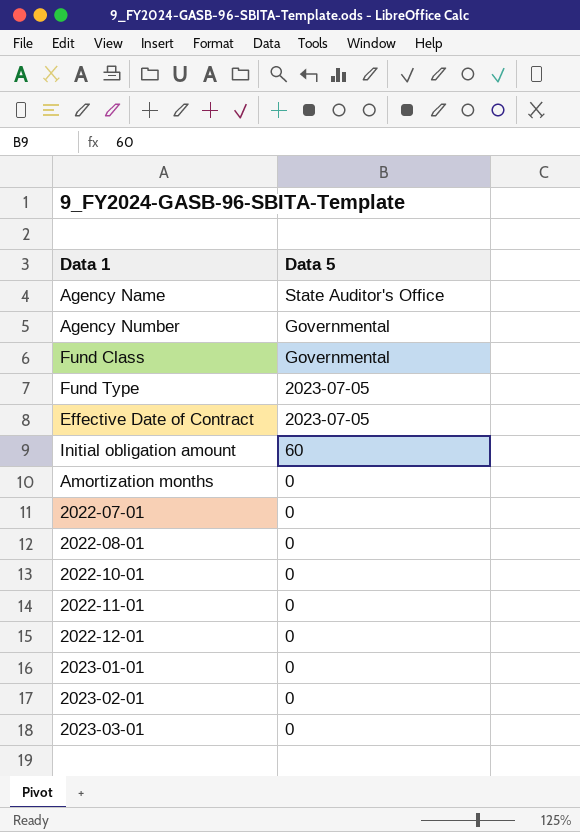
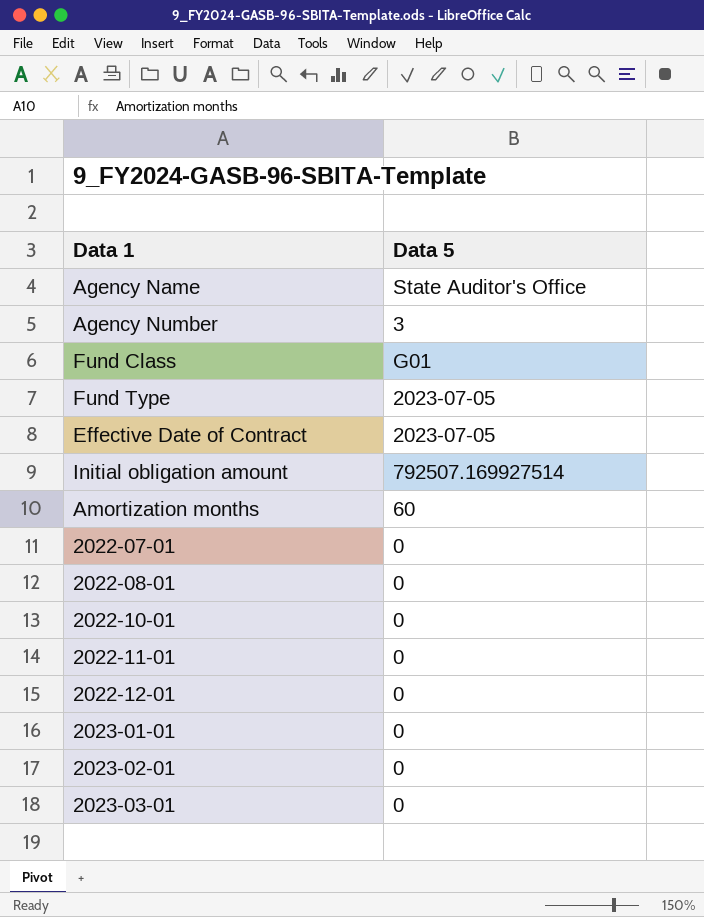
Agency Number | Data 5: Governmental -> 3
Fund Class | Data 5: Governmental -> G01
Initial obligation amount | Data 5: 60 -> 792507.169927514
Amortization months | Data 5: 0 -> 60

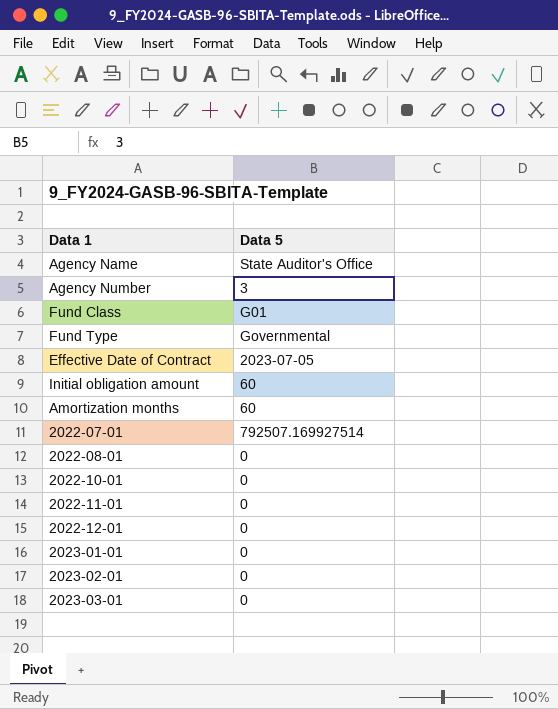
Fund Type | Data 5: 2023-07-05 -> Governmental
Initial obligation amount | Data 5: 792507.169927514 -> 60
2022-07-01 | Data 5: 0 -> 792507.169927514

